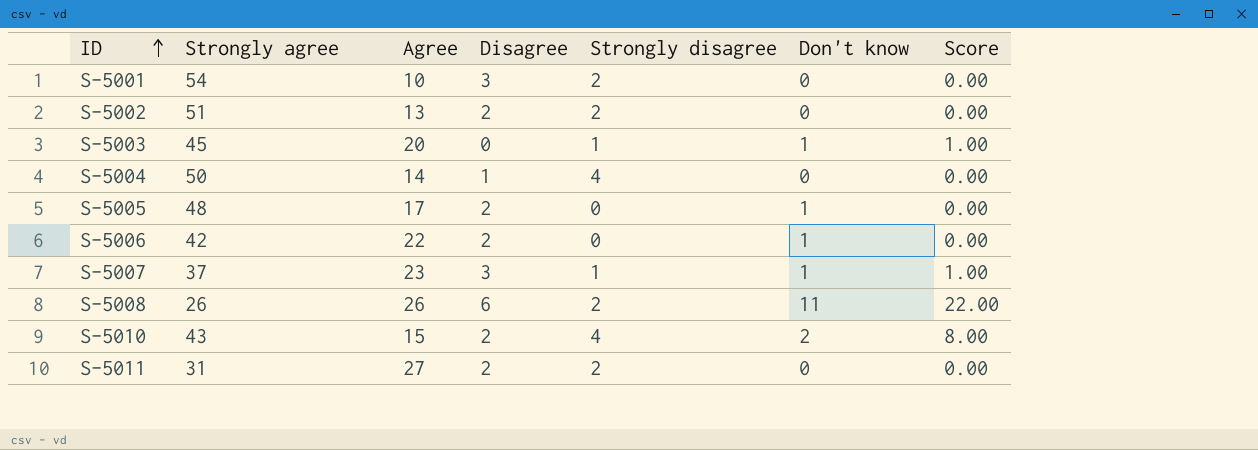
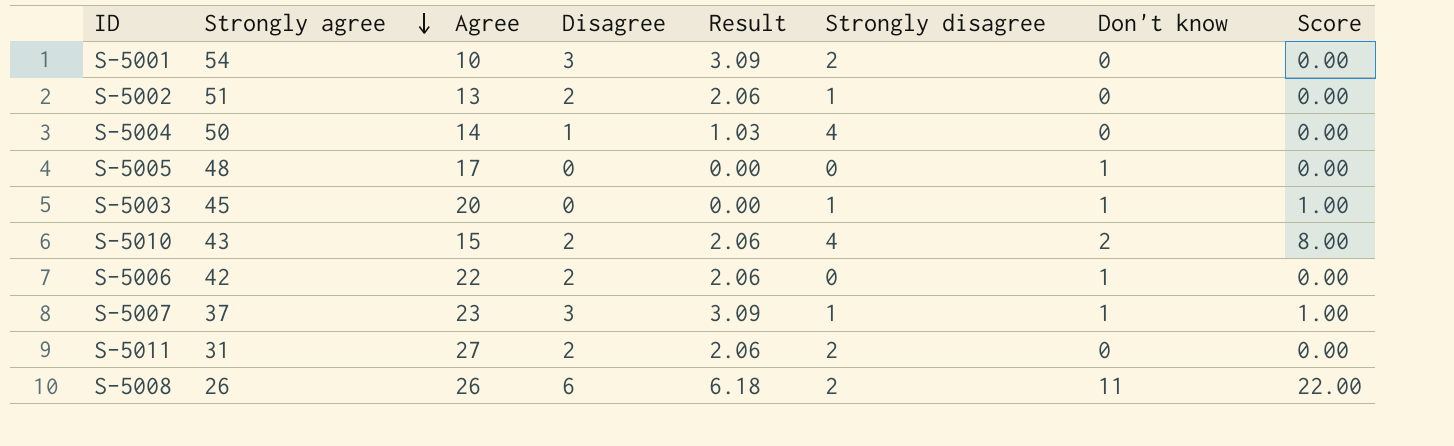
row order: ID ascending -> Strongly agree descending
column Result | formula: none -> [Disagree] * 1.03
S-5002 | Strongly disagree: 2 -> 1
S-5005 | Disagree: 2 -> 0

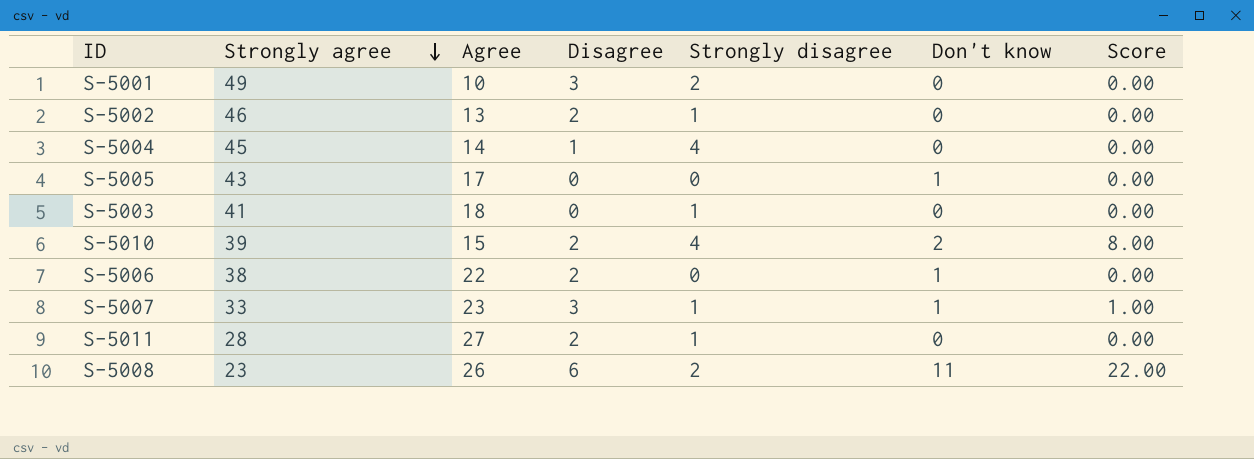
column Result | formula: [Disagree] * 1.03 -> none
S-5001 | Strongly agree: 54 -> 49
S-5002 | Strongly agree: 51 -> 46
S-5004 | Strongly agree: 50 -> 45
S-5005 | Strongly agree: 48 -> 43
S-5003 | Strongly agree: 45 -> 41
S-5003 | Agree: 20 -> 18
S-5003 | Don't know: 1 -> 0
S-5003 | Score: 1.00 -> 0.00
S-5010 | Strongly agree: 43 -> 39
S-5006 | Strongly agree: 42 -> 38
S-5007 | Strongly agree: 37 -> 33
S-5011 | Strongly agree: 31 -> 28
S-5011 | Strongly disagree: 2 -> 1
S-5008 | Strongly agree: 26 -> 23

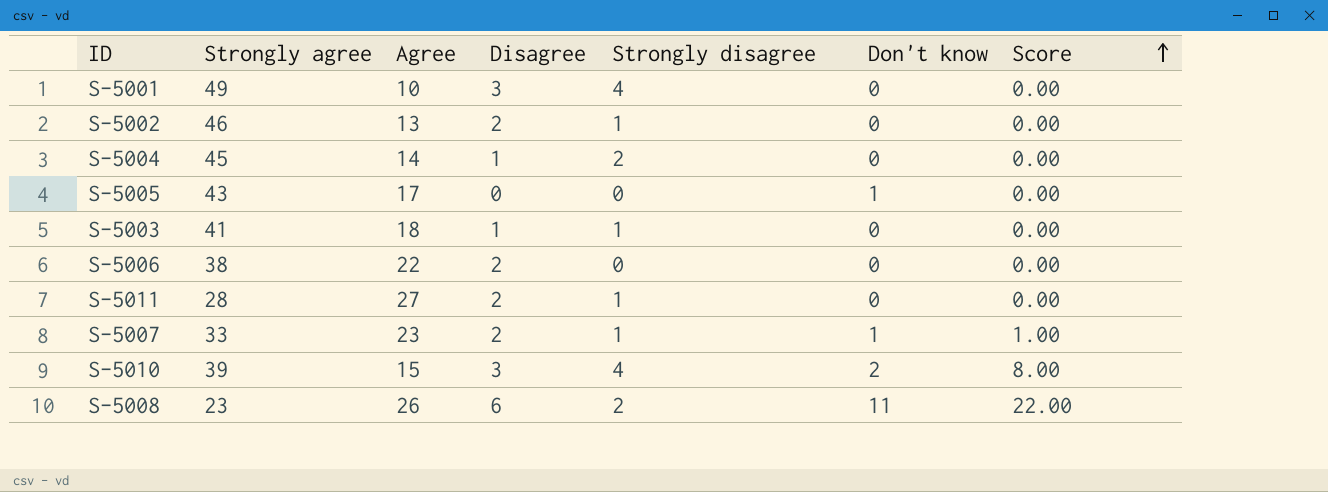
row order: Strongly agree descending -> Score ascending
S-5001 | Strongly disagree: 2 -> 4
S-5004 | Strongly disagree: 4 -> 2
S-5003 | Disagree: 0 -> 1
S-5006 | Don't know: 1 -> 0
S-5007 | Disagree: 3 -> 2
S-5010 | Disagree: 2 -> 3

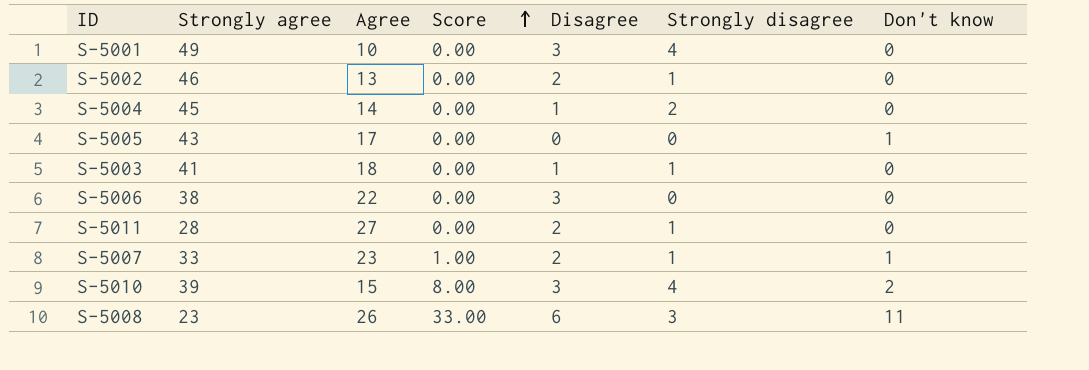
column Score | position: 7 -> 4
S-5006 | Disagree: 2 -> 3
S-5008 | Score: 22.00 -> 33.00
S-5008 | Strongly disagree: 2 -> 3

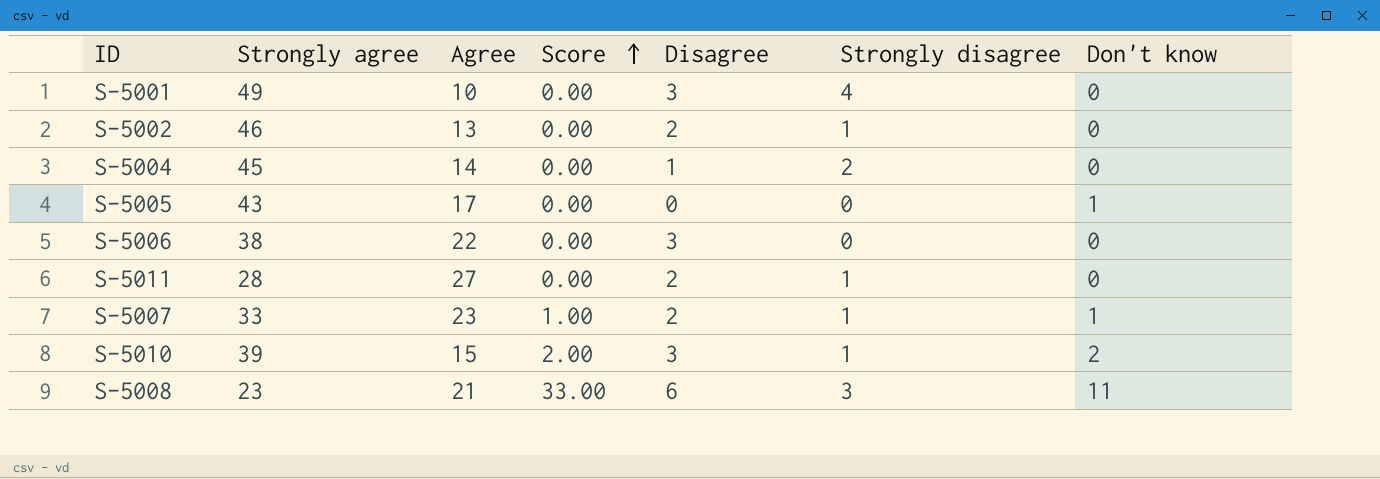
row S-5003: 41 | 18 | 0.00 | 1 | 1 | 0 -> none
S-5010 | Score: 8.00 -> 2.00
S-5010 | Strongly disagree: 4 -> 1
S-5008 | Agree: 26 -> 21

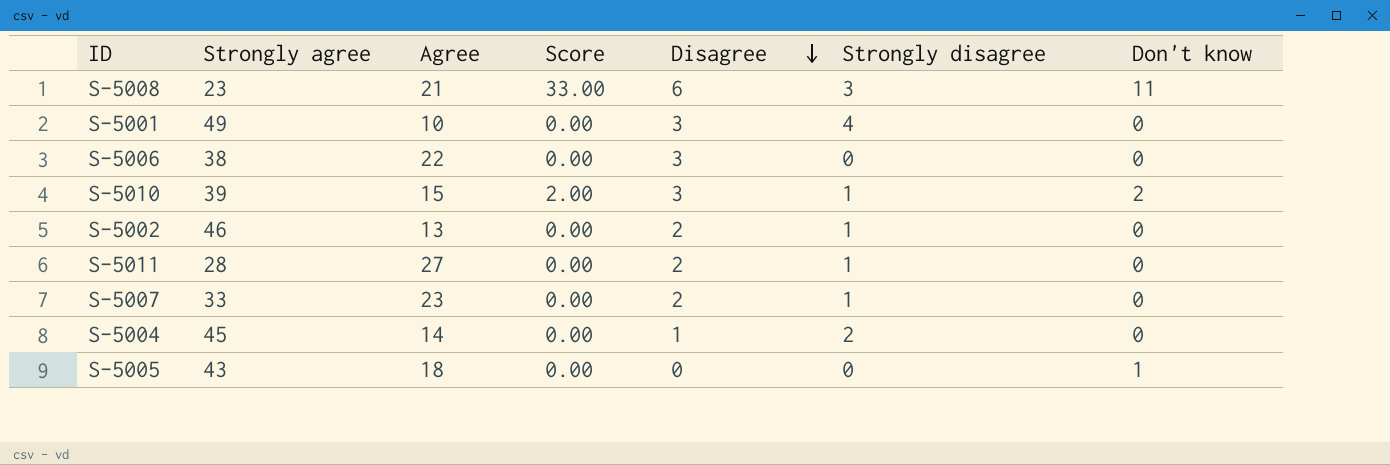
row order: Score ascending -> Disagree descending
S-5007 | Score: 1.00 -> 0.00
S-5007 | Don't know: 1 -> 0
S-5005 | Agree: 17 -> 18

